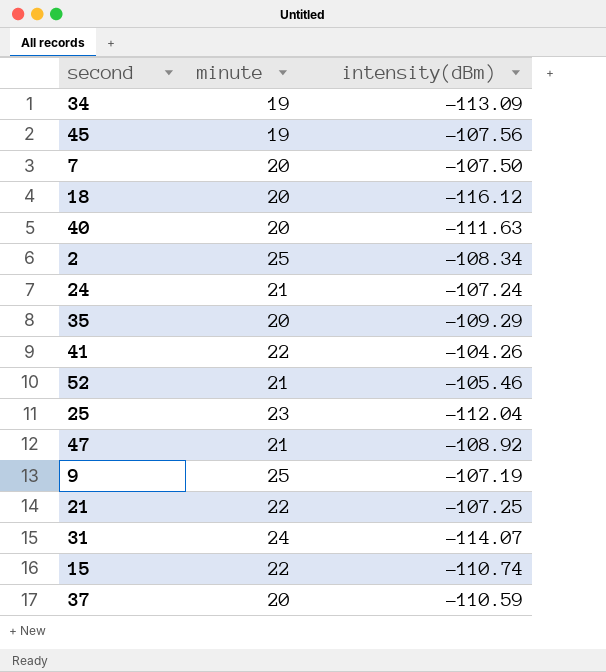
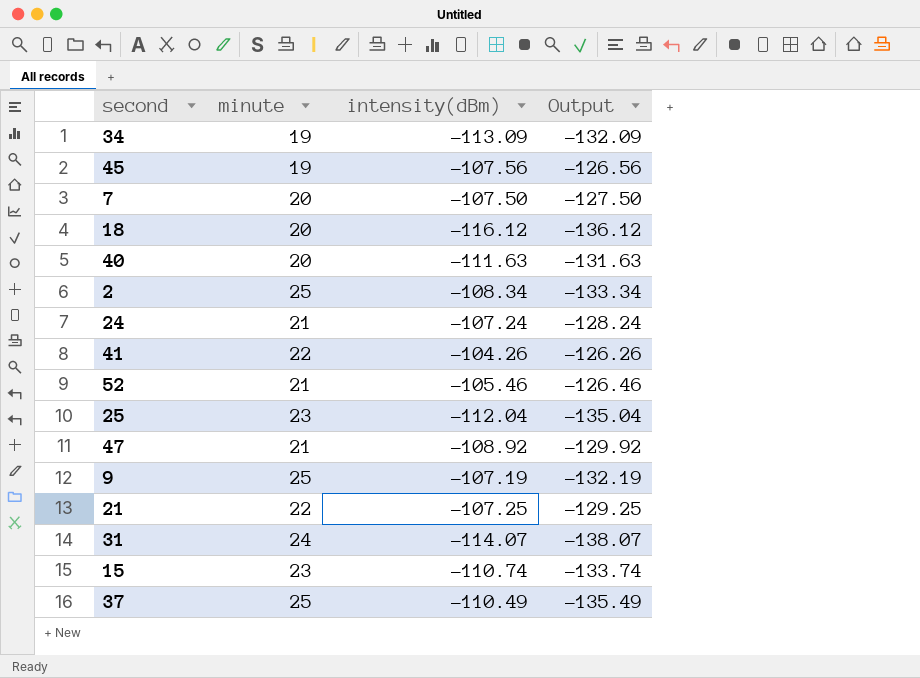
column Output | formula: none -> [intensity(dBm)] - [minute]
row 35: 20 | -109.29 -> none
15 | minute: 22 -> 23
37 | minute: 20 -> 25
37 | intensity(dBm): -110.59 -> -110.49

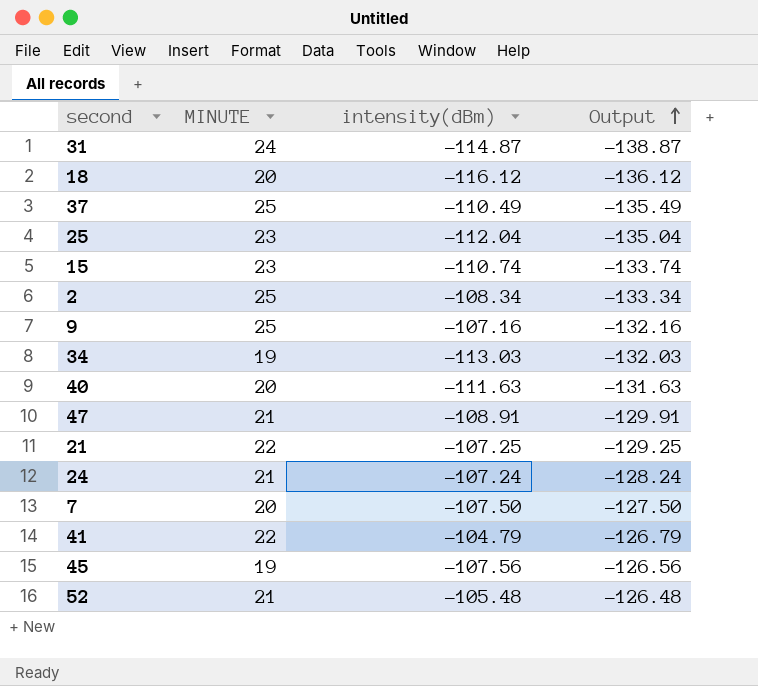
row order: none -> Output ascending
column name: minute -> MINUTE
31 | intensity(dBm): -114.07 -> -114.87
31 | Output: -138.07 -> -138.87
9 | intensity(dBm): -107.19 -> -107.16
9 | Output: -132.19 -> -132.16
34 | intensity(dBm): -113.09 -> -113.03
34 | Output: -132.09 -> -132.03
47 | intensity(dBm): -108.92 -> -108.91
47 | Output: -129.92 -> -129.91
41 | intensity(dBm): -104.26 -> -104.79
41 | Output: -126.26 -> -126.79
52 | intensity(dBm): -105.46 -> -105.48
52 | Output: -126.46 -> -126.48

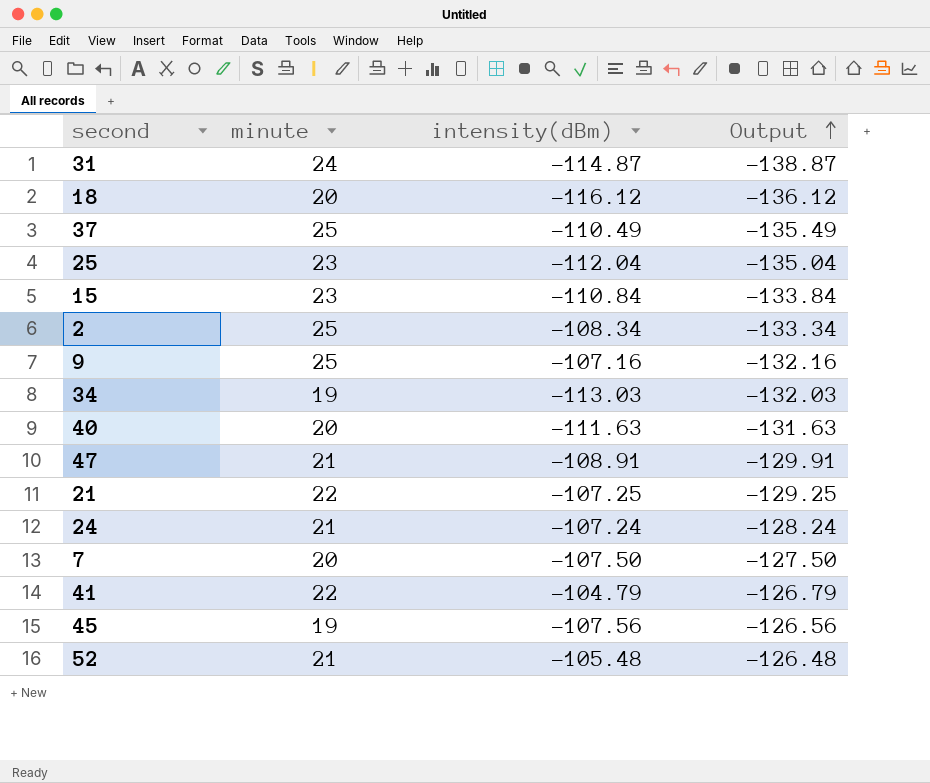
column name: MINUTE -> minute
15 | intensity(dBm): -110.74 -> -110.84
15 | Output: -133.74 -> -133.84

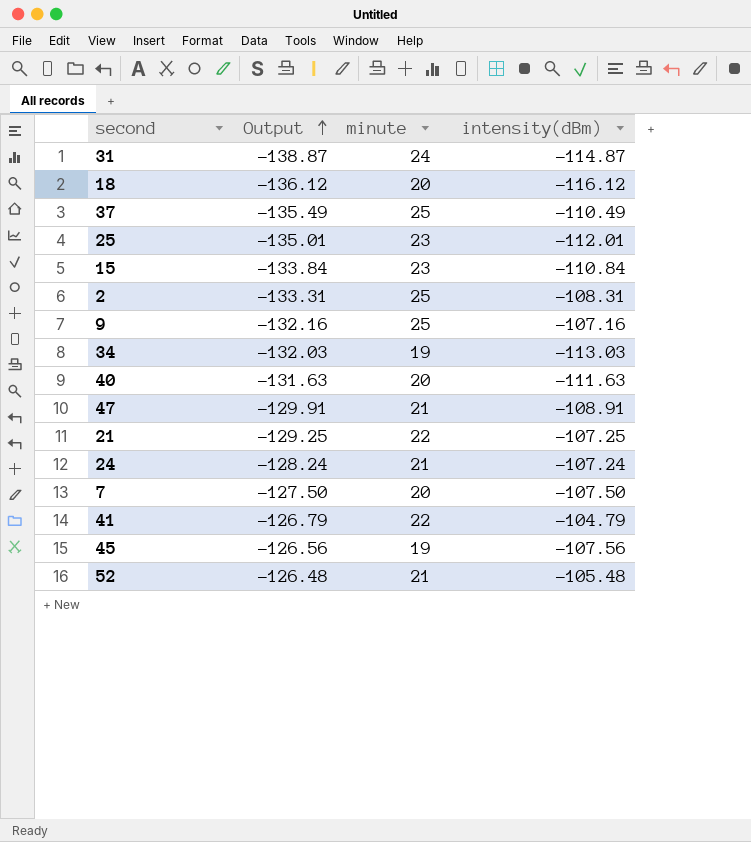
column Output | position: 4 -> 2
25 | Output: -135.04 -> -135.01
25 | intensity(dBm): -112.04 -> -112.01
2 | Output: -133.34 -> -133.31
2 | intensity(dBm): -108.34 -> -108.31

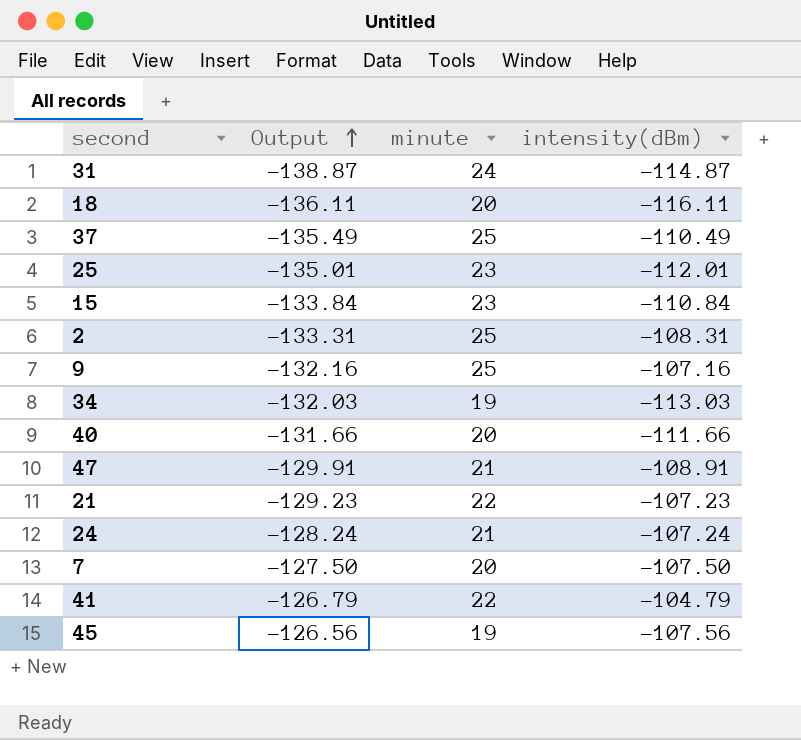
row 52: -126.48 | 21 | -105.48 -> none
18 | Output: -136.12 -> -136.11
18 | intensity(dBm): -116.12 -> -116.11
40 | Output: -131.63 -> -131.66
40 | intensity(dBm): -111.63 -> -111.66
21 | Output: -129.25 -> -129.23
21 | intensity(dBm): -107.25 -> -107.23

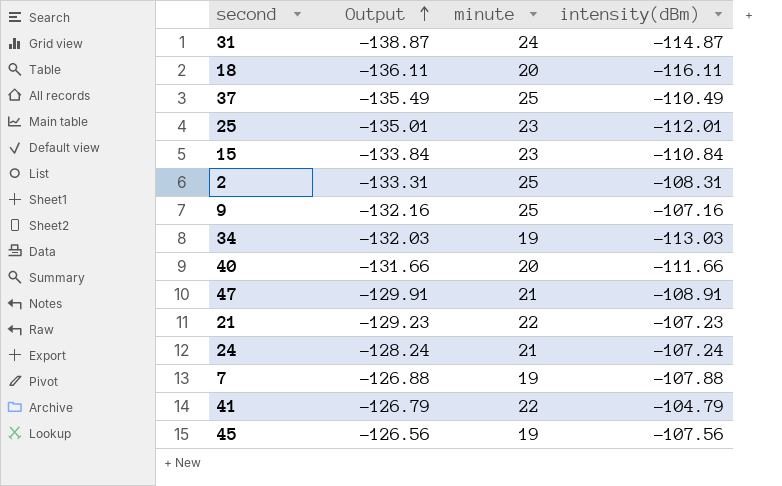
7 | Output: -127.50 -> -126.88
7 | minute: 20 -> 19
7 | intensity(dBm): -107.50 -> -107.88

